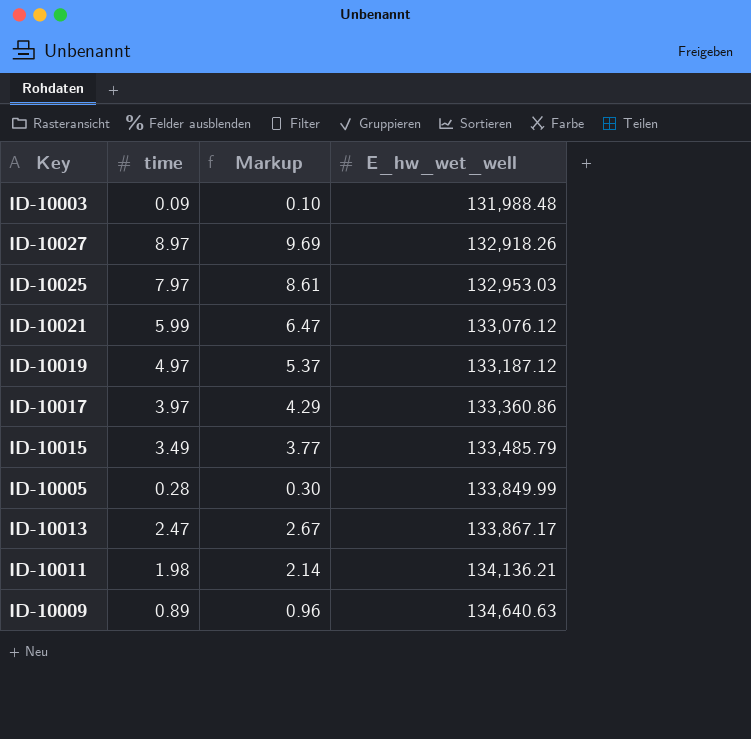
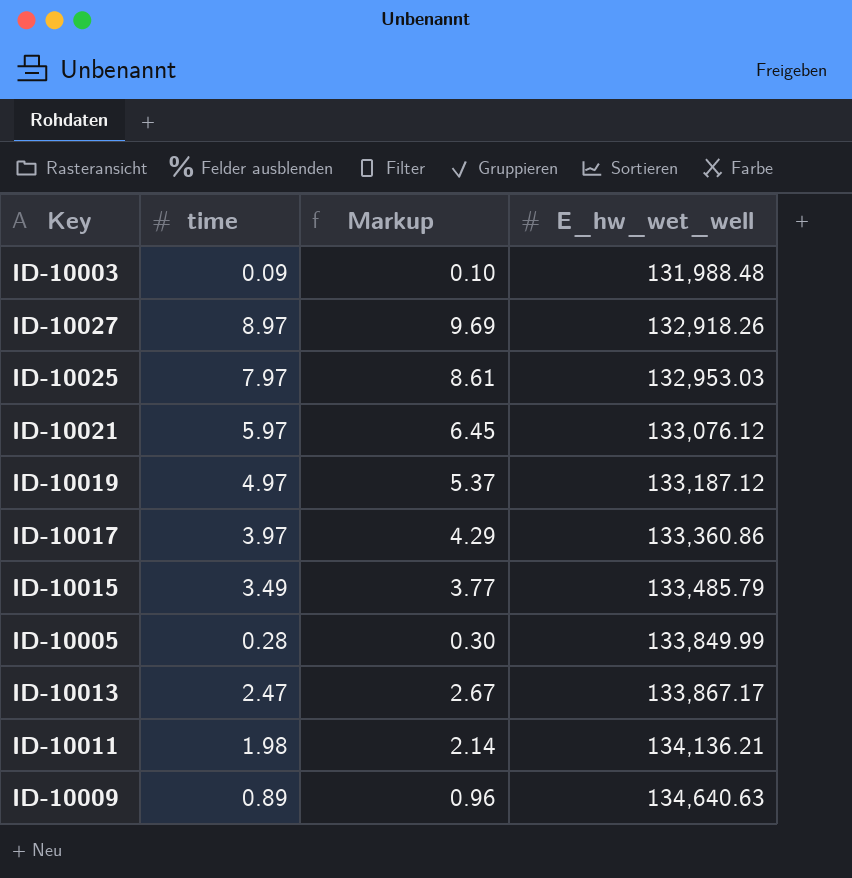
ID-10021 | time: 5.99 -> 5.97
ID-10021 | Markup: 6.47 -> 6.45

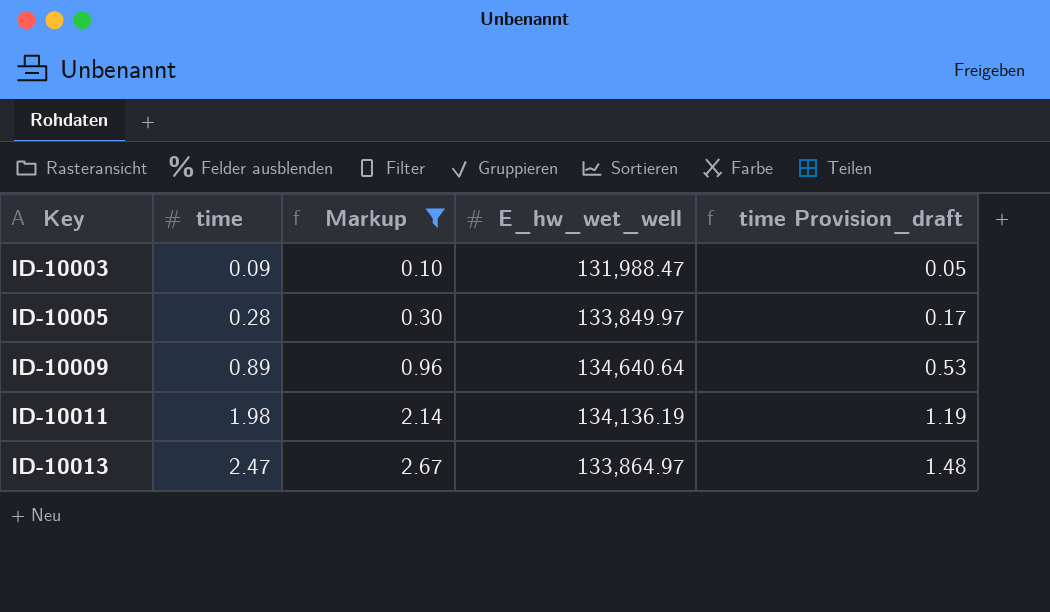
filter: none -> Markup <= 2.67
row order: E_hw_wet_well ascending -> Key ascending
column time Provision_draft | formula: none -> [time] * 0.6
ID-10003 | E_hw_wet_well: 131,988.48 -> 131,988.47
ID-10005 | E_hw_wet_well: 133,849.99 -> 133,849.97
ID-10009 | E_hw_wet_well: 134,640.63 -> 134,640.64
ID-10011 | E_hw_wet_well: 134,136.21 -> 134,136.19
ID-10013 | E_hw_wet_well: 133,867.17 -> 133,864.97

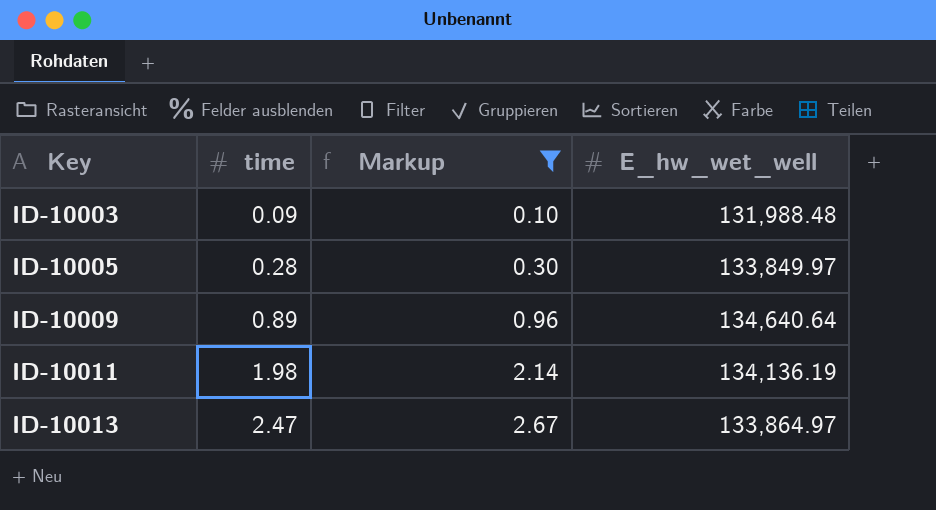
column time Provision_draft | formula: [time] * 0.6 -> none
ID-10003 | E_hw_wet_well: 131,988.47 -> 131,988.48

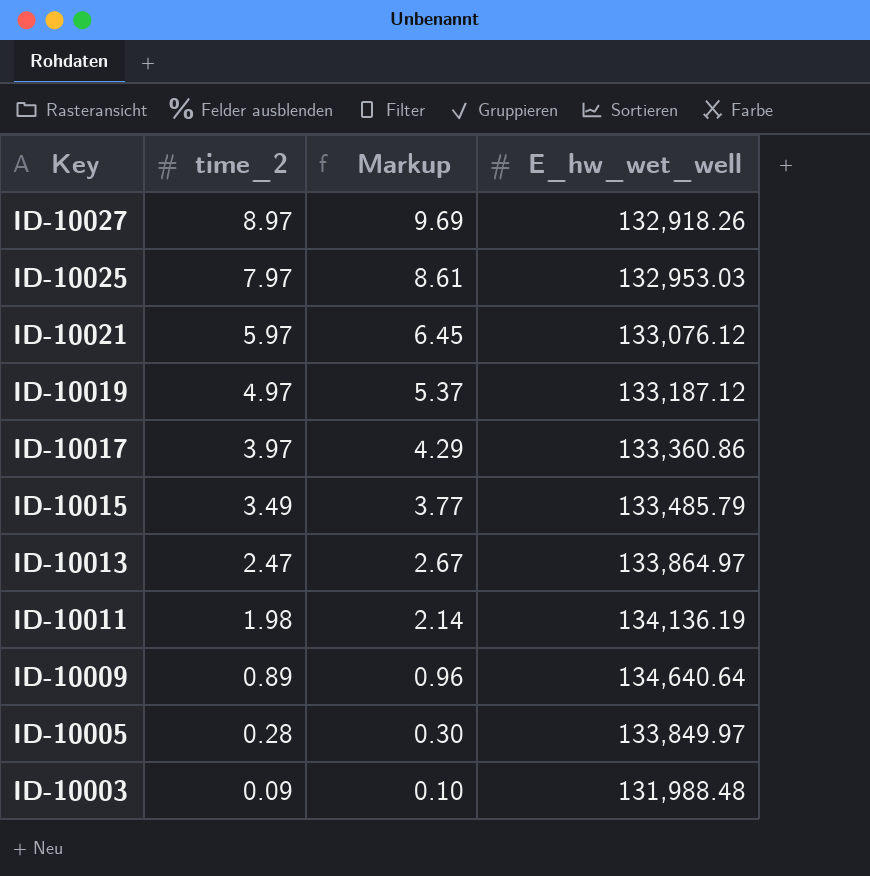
filter: Markup <= 2.67 -> none
row order: Key ascending -> Key descending
column name: time -> time_2

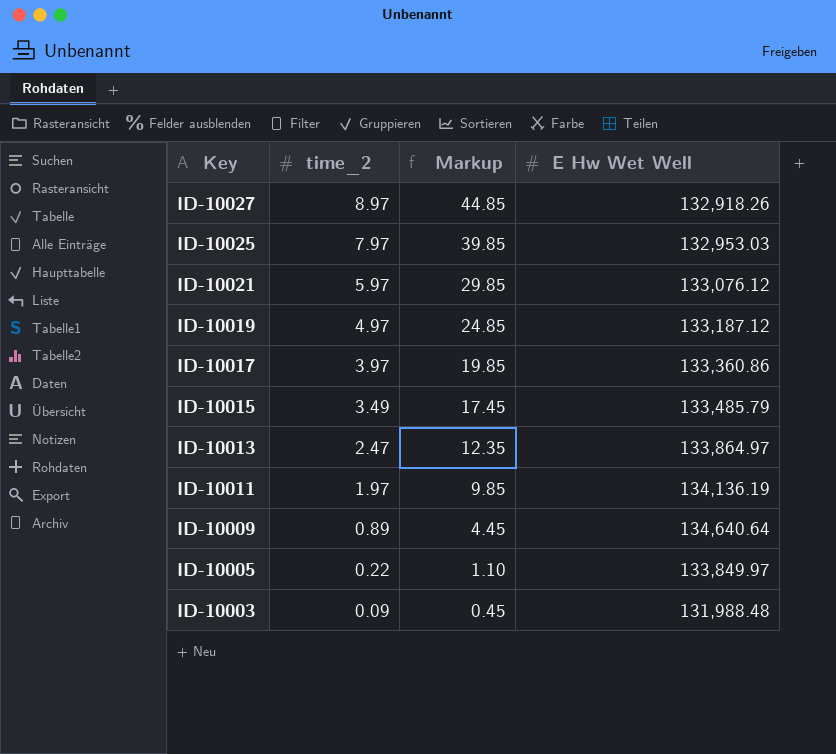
column Markup | formula: [time_2] * 1.08 -> [time_2] * 5
column name: E_hw_wet_well -> E Hw Wet Well
ID-10011 | time_2: 1.98 -> 1.97
ID-10005 | time_2: 0.28 -> 0.22

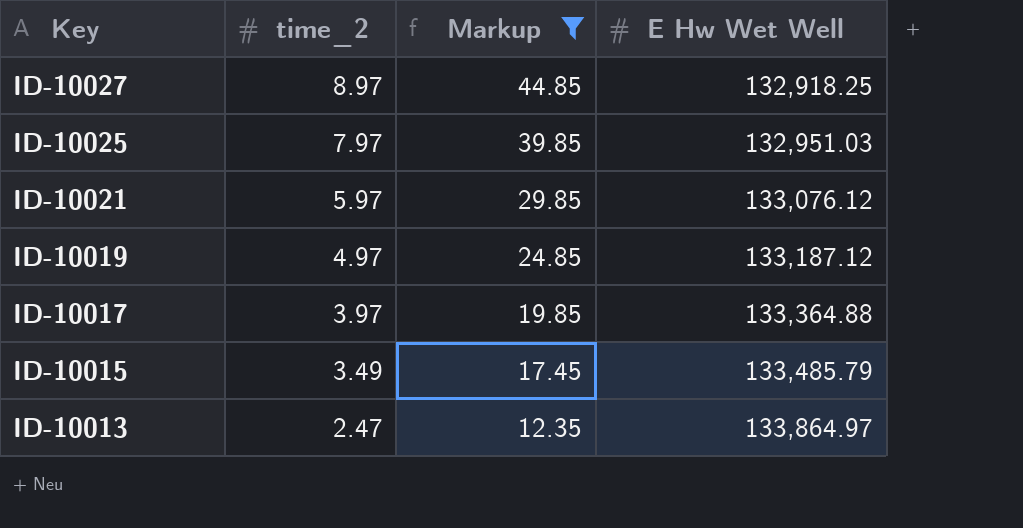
filter: none -> Markup >= 12.35
ID-10027 | E Hw Wet Well: 132,918.26 -> 132,918.25
ID-10025 | E Hw Wet Well: 132,953.03 -> 132,951.03
ID-10017 | E Hw Wet Well: 133,360.86 -> 133,364.88

